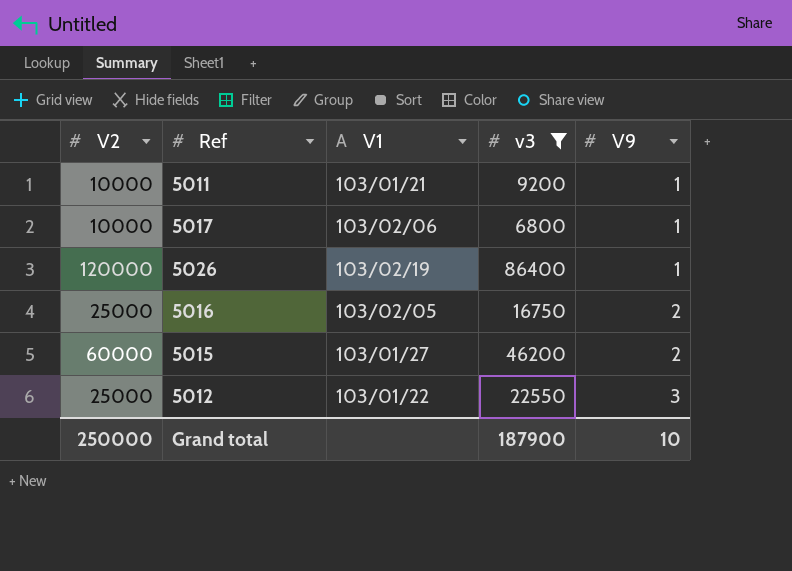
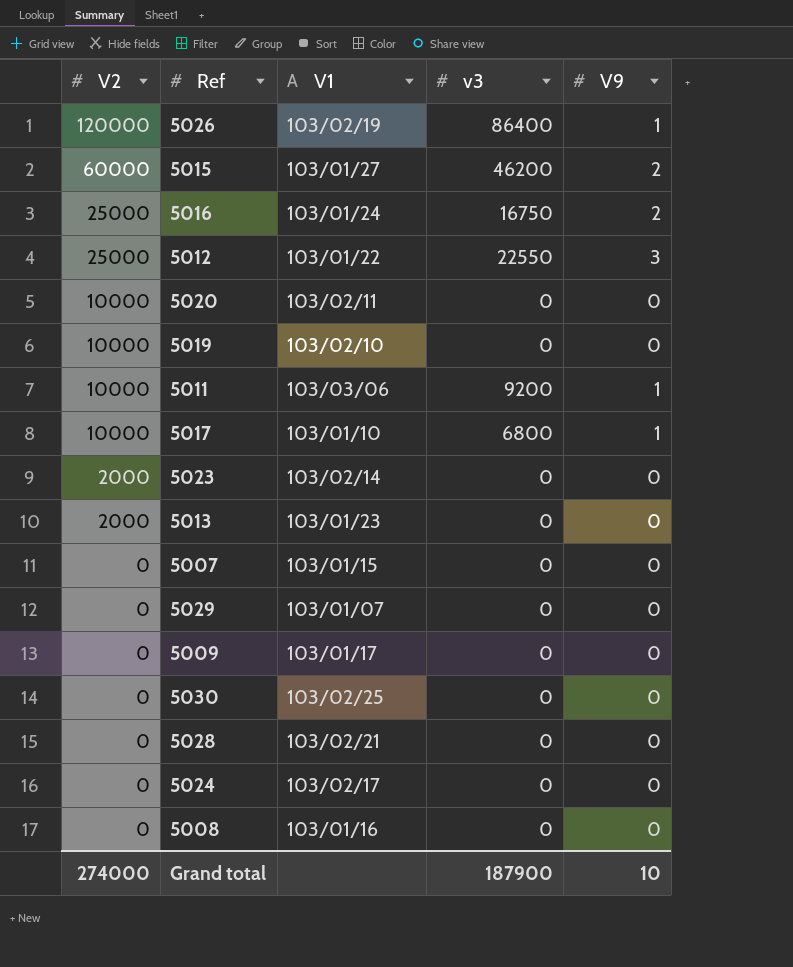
filter: v3 != 0 -> none
row order: V9 ascending -> V2 descending
5016 | V1: 103/02/05 -> 103/01/24
5011 | V1: 103/01/21 -> 103/03/06
5017 | V1: 103/02/06 -> 103/01/10
Grand total | V2: 250000 -> 274000

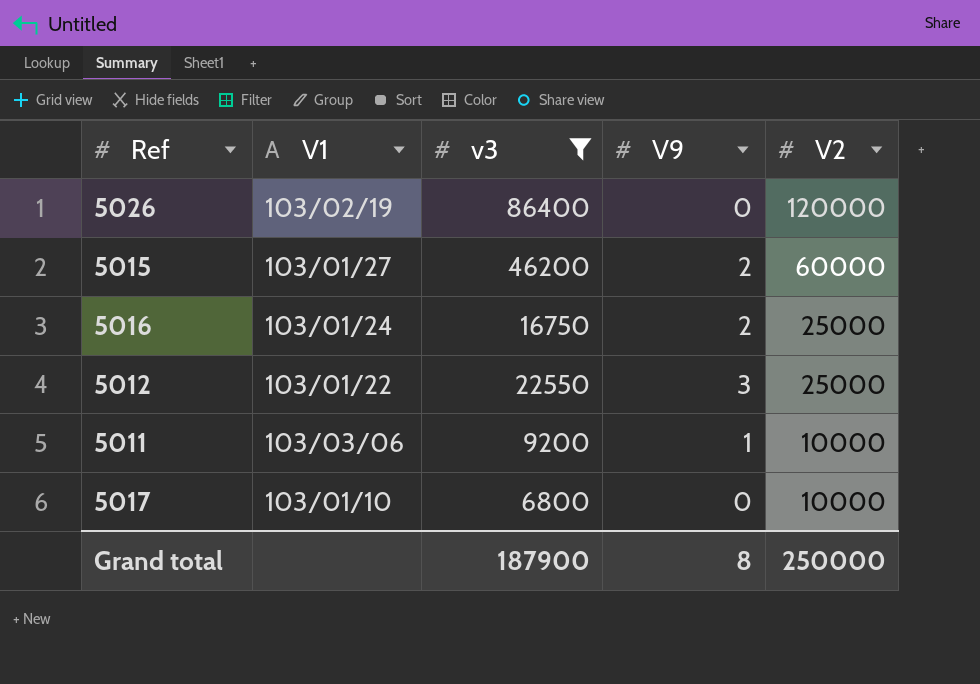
filter: none -> v3 != 0
column V2 | position: 1 -> 5
5026 | V9: 1 -> 0
5017 | V9: 1 -> 0
Grand total | V9: 10 -> 8
Grand total | V2: 274000 -> 250000

